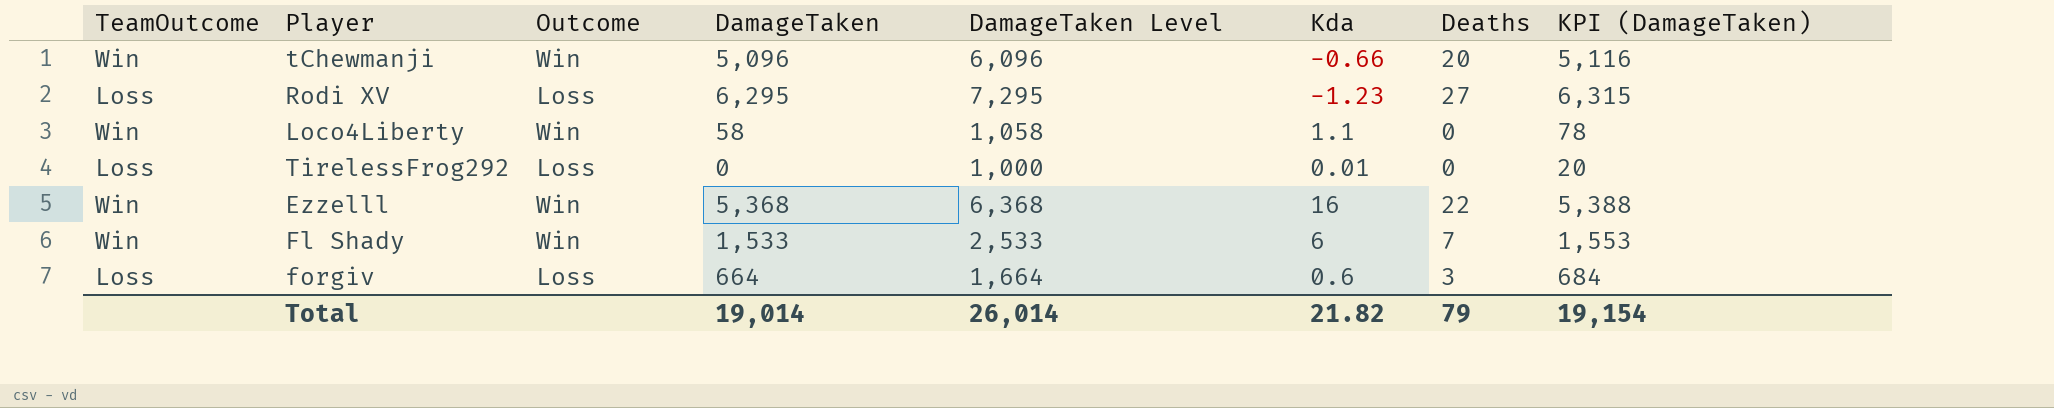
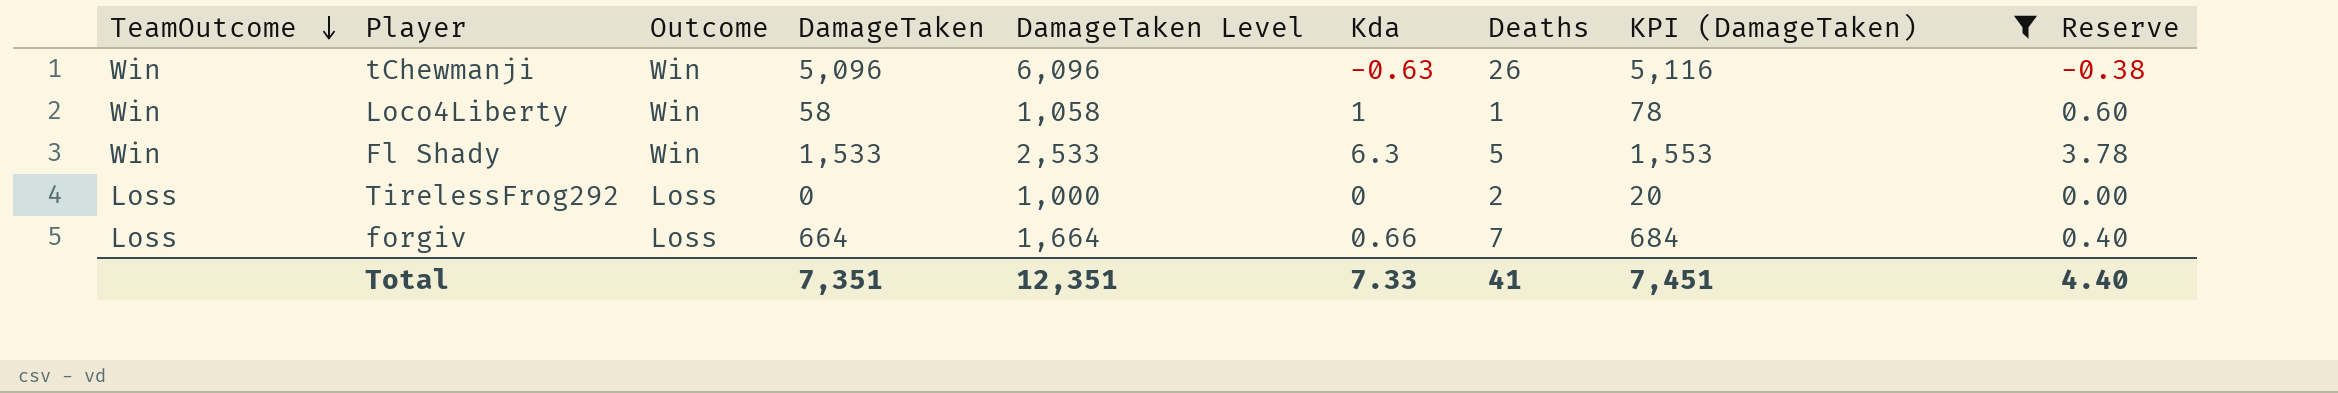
filter: none -> KPI (DamageTaken) <= 5,116
row order: none -> TeamOutcome descending
column Reserve | formula: none -> [Kda] * 0.6
tChewmanji | Kda: -0.66 -> -0.63
tChewmanji | Deaths: 20 -> 26
Loco4Liberty | Kda: 1.1 -> 1
Loco4Liberty | Deaths: 0 -> 1
Fl Shady | Kda: 6 -> 6.3
Fl Shady | Deaths: 7 -> 5
TirelessFrog292 | Kda: 0.01 -> 0
TirelessFrog292 | Deaths: 0 -> 2
forgiv | Kda: 0.6 -> 0.66
forgiv | Deaths: 3 -> 7
Total | DamageTaken: 19,014 -> 7,351
Total | DamageTaken Level: 26,014 -> 12,351
Total | Kda: 21.82 -> 7.33
Total | Deaths: 79 -> 41
Total | KPI (DamageTaken): 19,154 -> 7,451

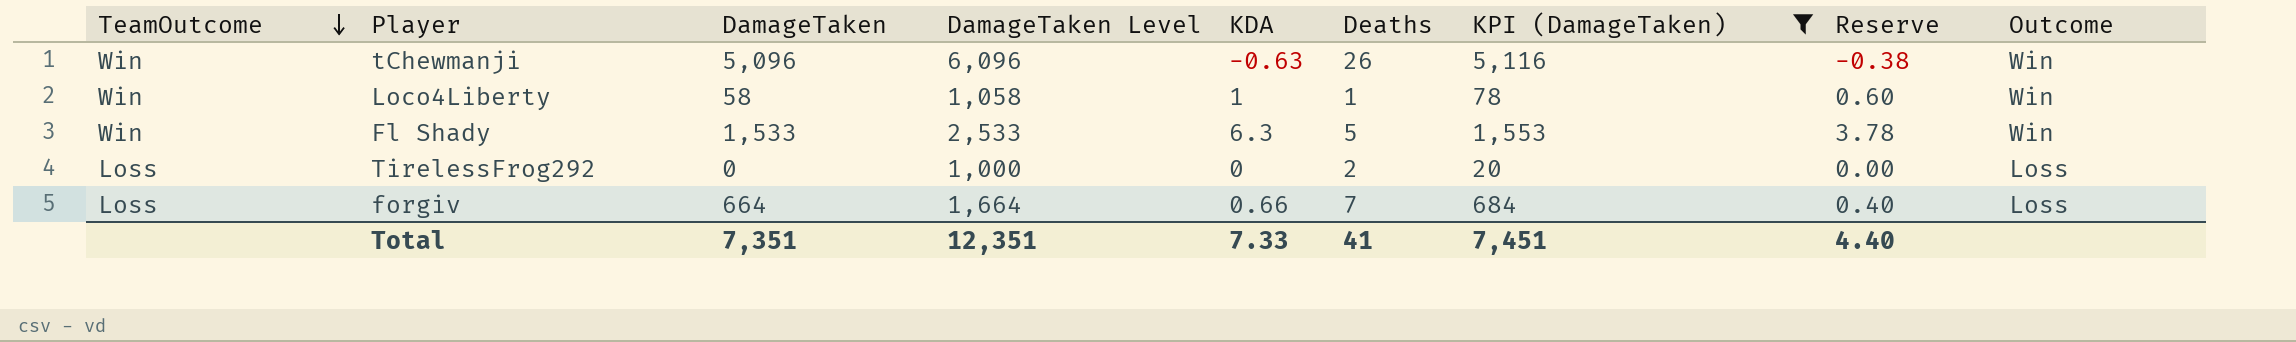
column name: Kda -> KDA
column Outcome | position: 3 -> 9

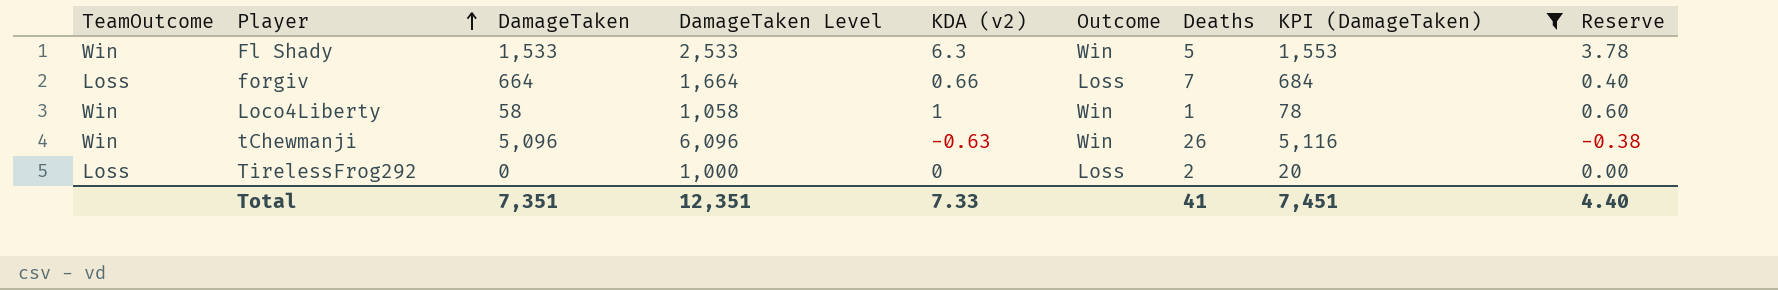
row order: TeamOutcome descending -> Player ascending
column name: KDA -> KDA (v2)
column Outcome | position: 9 -> 6

